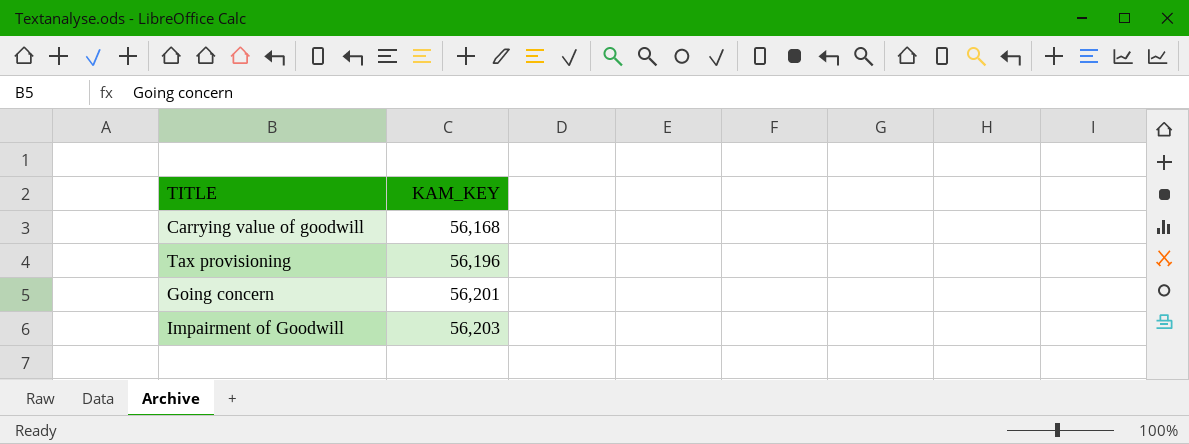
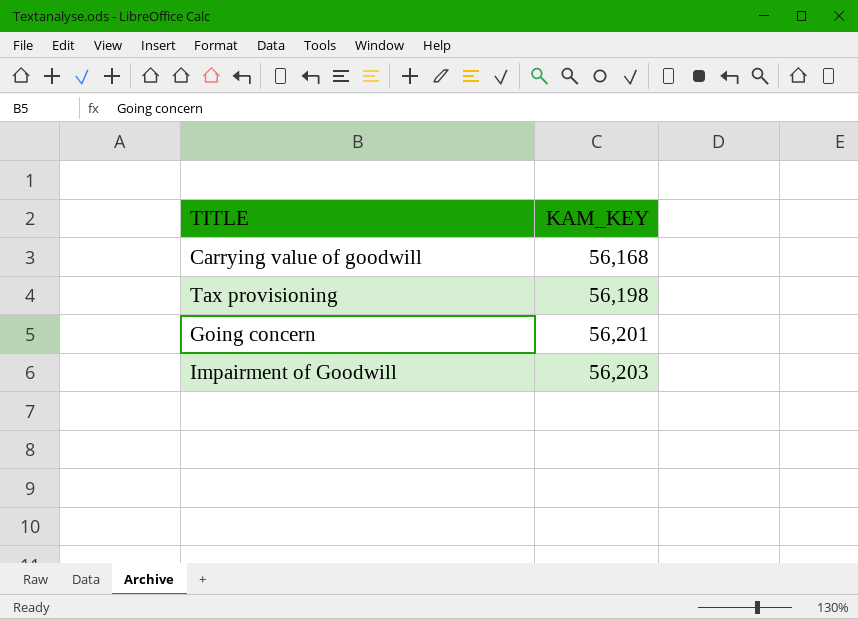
Tax provisioning | KAM_KEY: 56,196 -> 56,198

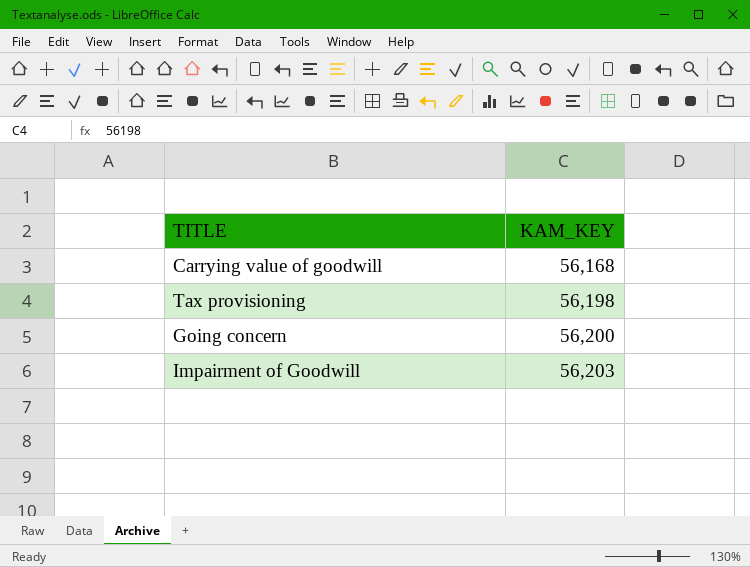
Going concern | KAM_KEY: 56,201 -> 56,200

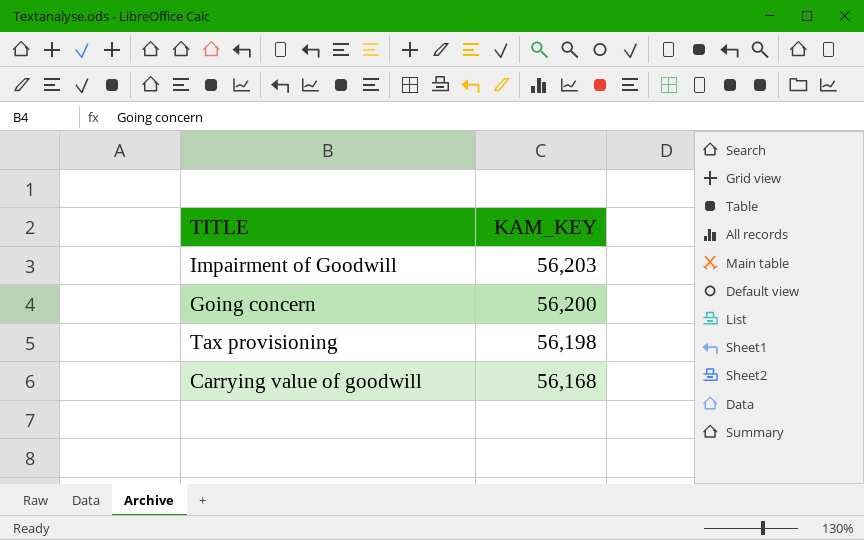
row order: KAM_KEY ascending -> KAM_KEY descending

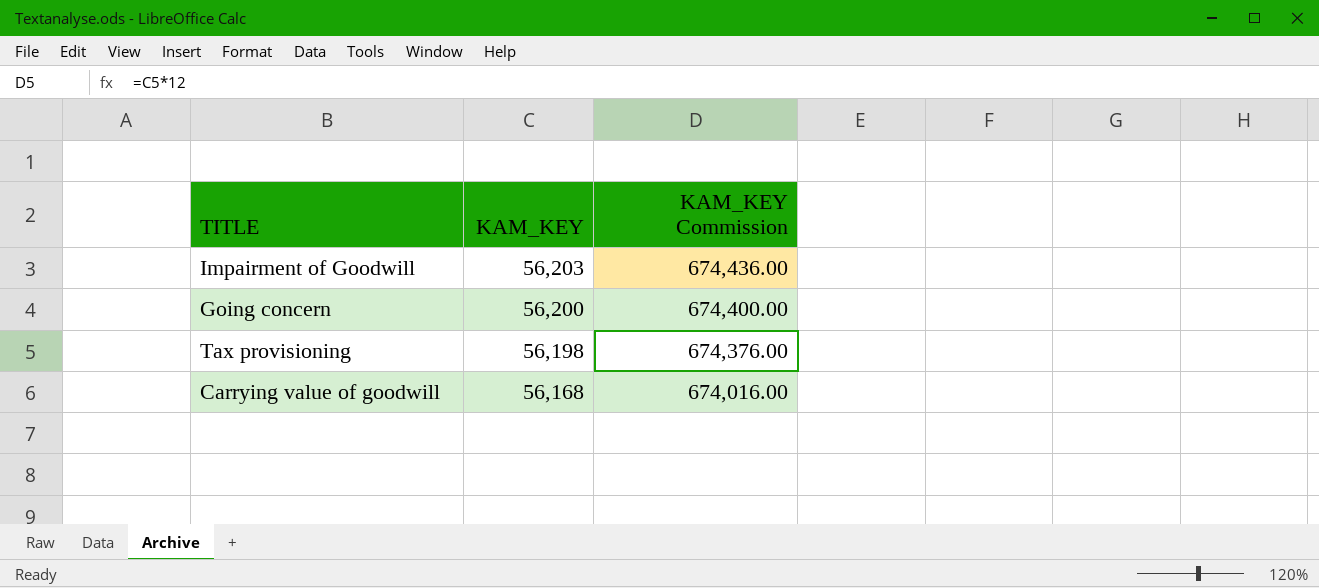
column KAM_KEY Commission | formula: none -> [KAM_KEY] * 12

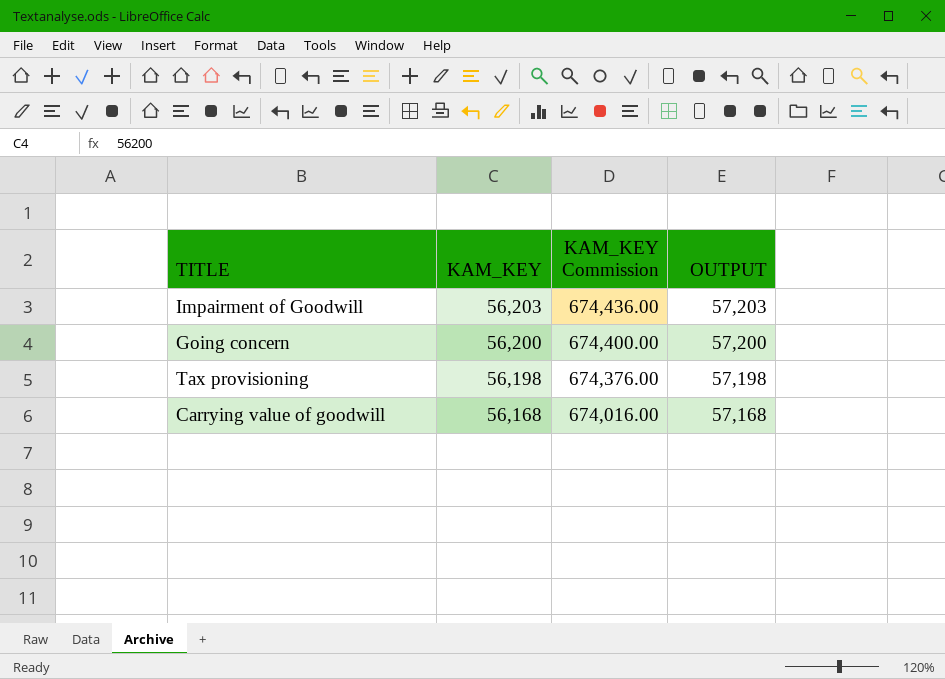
column OUTPUT | formula: none -> [KAM_KEY] + 1000

